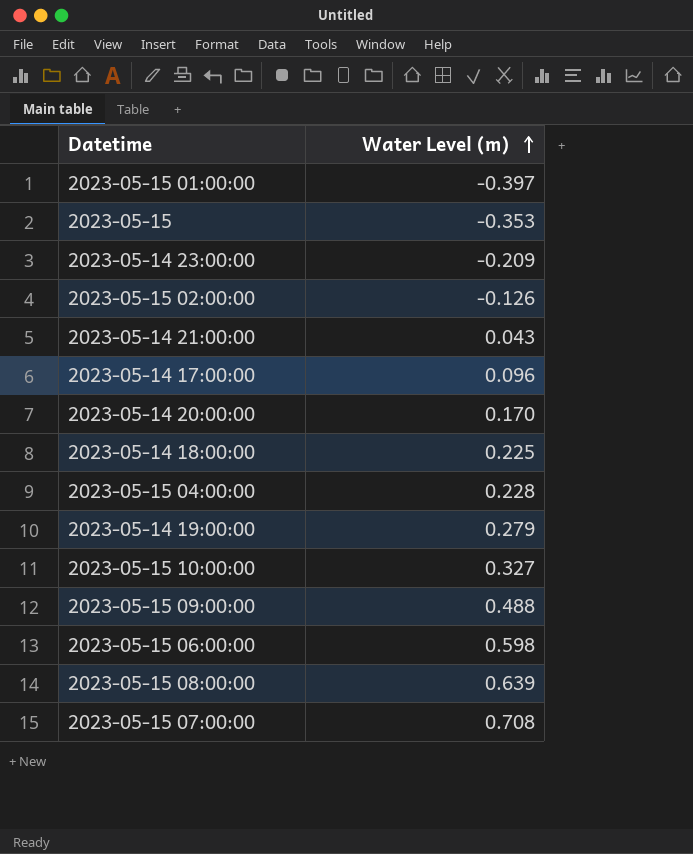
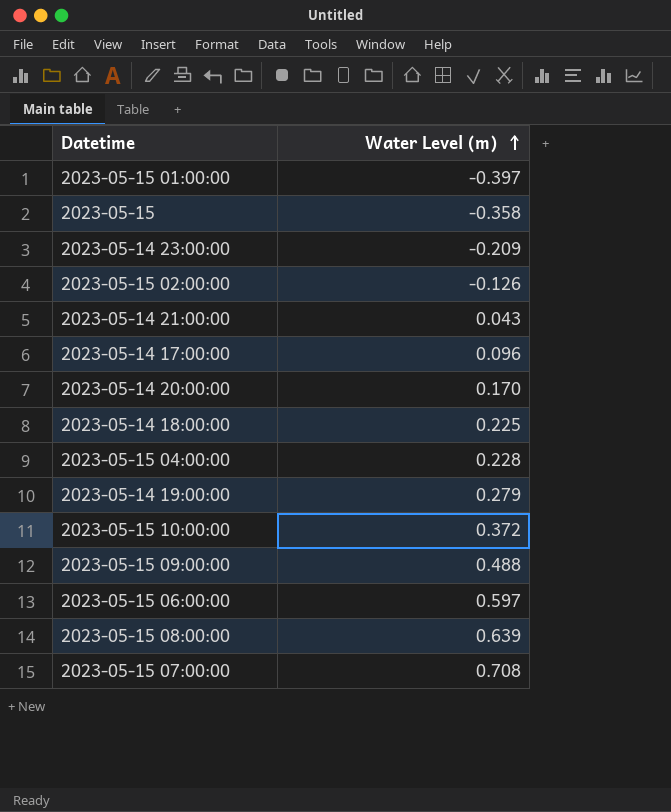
2023-05-15 | Water Level (m): -0.353 -> -0.358
2023-05-15 10:00:00 | Water Level (m): 0.327 -> 0.372
2023-05-15 06:00:00 | Water Level (m): 0.598 -> 0.597

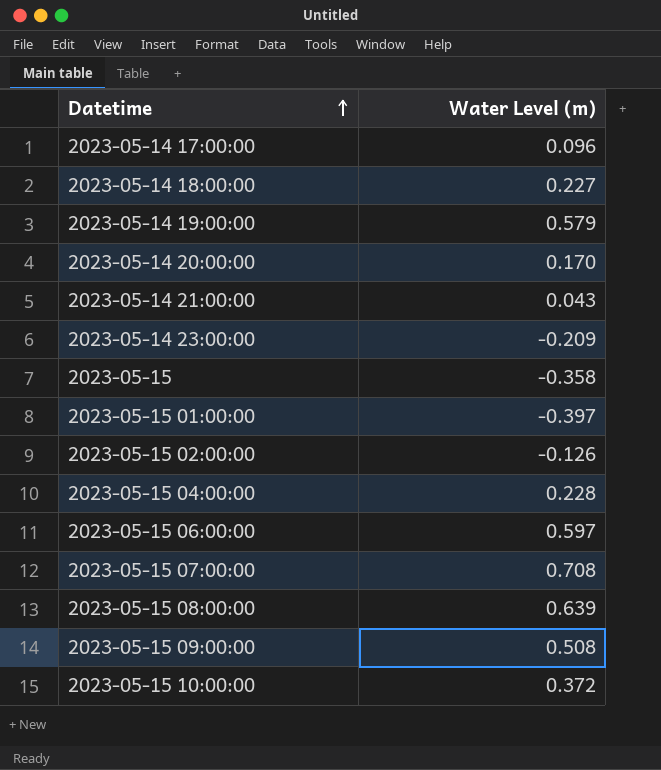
row order: Water Level (m) ascending -> Datetime ascending
2023-05-14 18:00:00 | Water Level (m): 0.225 -> 0.227
2023-05-14 19:00:00 | Water Level (m): 0.279 -> 0.579
2023-05-15 09:00:00 | Water Level (m): 0.488 -> 0.508

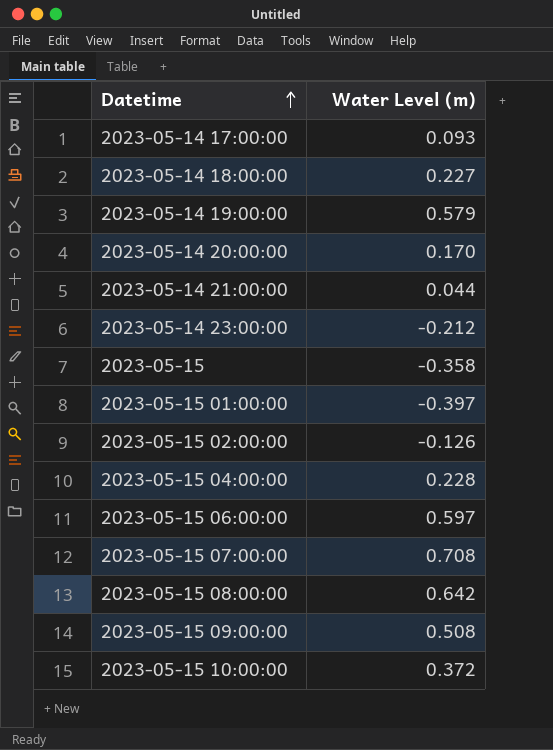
2023-05-14 17:00:00 | Water Level (m): 0.096 -> 0.093
2023-05-14 21:00:00 | Water Level (m): 0.043 -> 0.044
2023-05-14 23:00:00 | Water Level (m): -0.209 -> -0.212
2023-05-15 08:00:00 | Water Level (m): 0.639 -> 0.642

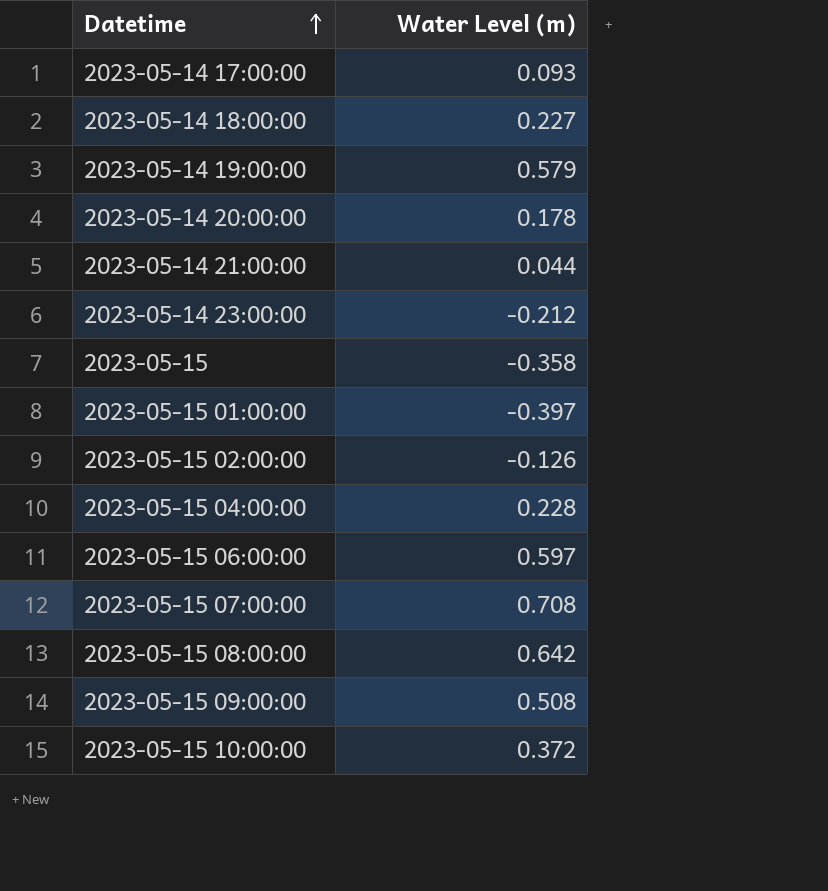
2023-05-14 20:00:00 | Water Level (m): 0.170 -> 0.178

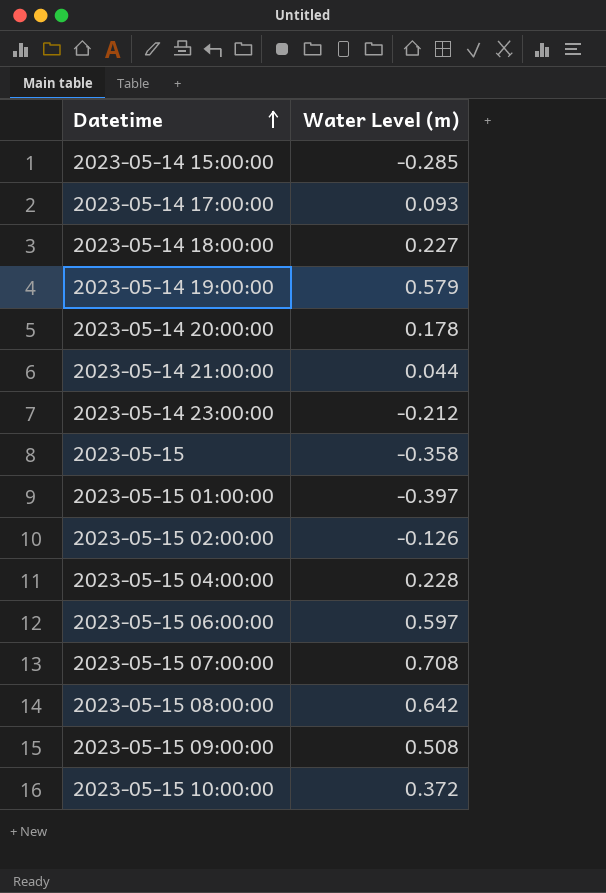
row 2023-05-14 15:00:00: none -> -0.285

